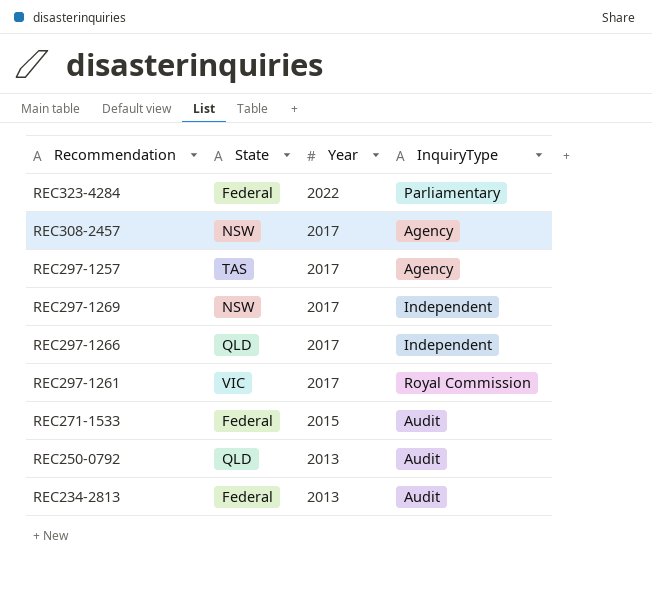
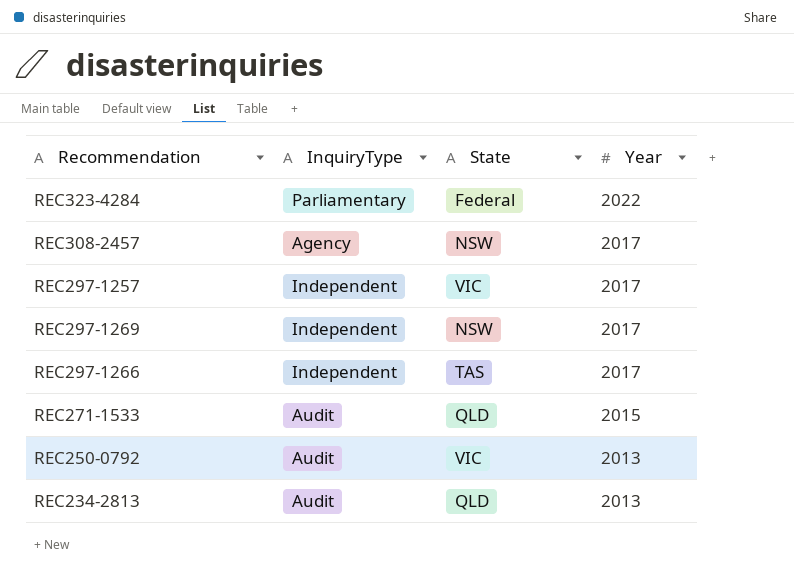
column InquiryType | position: 4 -> 2
row REC297-1261: VIC | 2017 | Royal Commission -> none
REC297-1257 | InquiryType: Agency -> Independent
REC297-1257 | State: TAS -> VIC
REC297-1266 | State: QLD -> TAS
REC271-1533 | State: Federal -> QLD
REC250-0792 | State: QLD -> VIC
REC234-2813 | State: Federal -> QLD

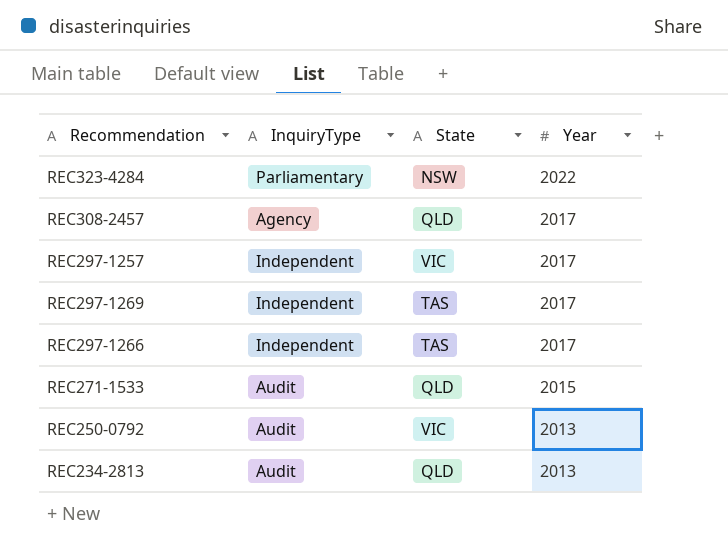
REC323-4284 | State: Federal -> NSW
REC308-2457 | State: NSW -> QLD
REC297-1269 | State: NSW -> TAS

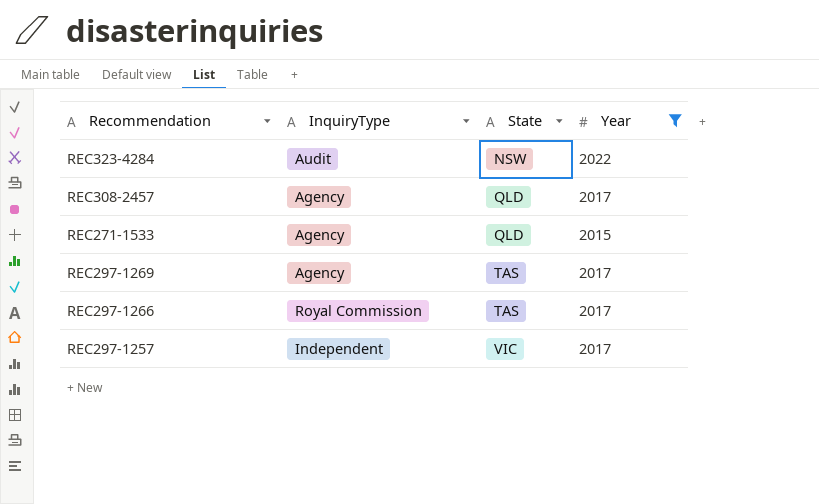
filter: none -> Year != 2013
row order: Year descending -> State ascending
REC323-4284 | InquiryType: Parliamentary -> Audit
REC271-1533 | InquiryType: Audit -> Agency
REC297-1269 | InquiryType: Independent -> Agency
REC297-1266 | InquiryType: Independent -> Royal Commission

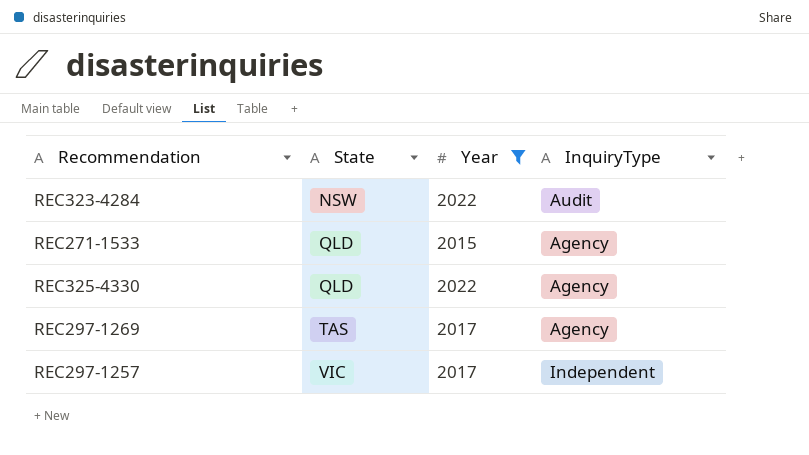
column InquiryType | position: 2 -> 4
row REC308-2457: Agency | QLD | 2017 -> none
row REC297-1266: Royal Commission | TAS | 2017 -> none
row REC325-4330: none -> QLD | 2022 | Agency

